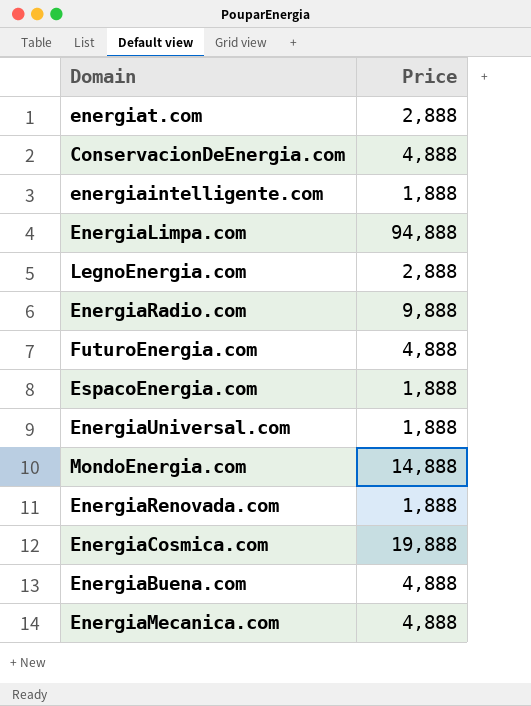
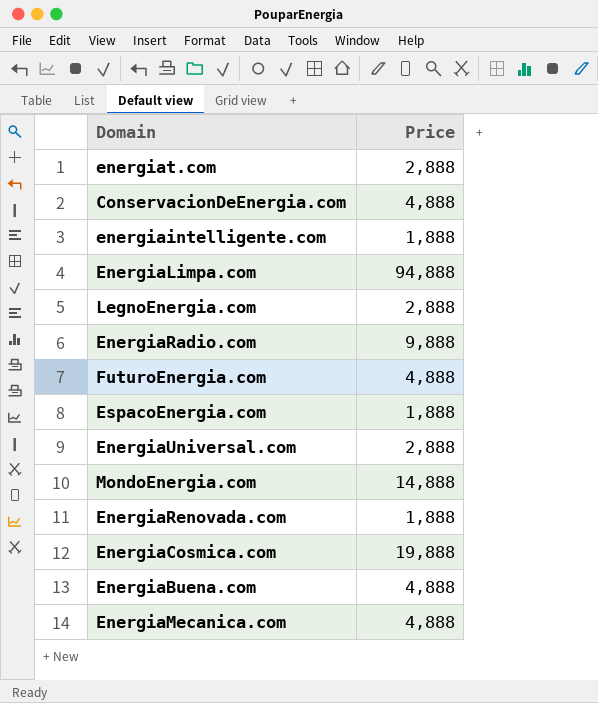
EnergiaUniversal.com | Price: 1,888 -> 2,888

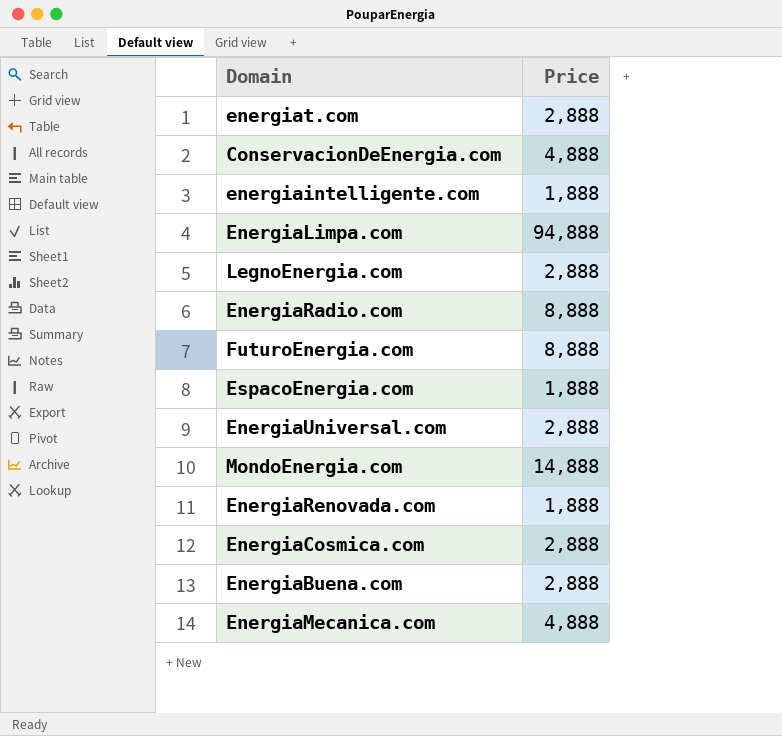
EnergiaRadio.com | Price: 9,888 -> 8,888
FuturoEnergia.com | Price: 4,888 -> 8,888
EnergiaCosmica.com | Price: 19,888 -> 2,888
EnergiaBuena.com | Price: 4,888 -> 2,888

